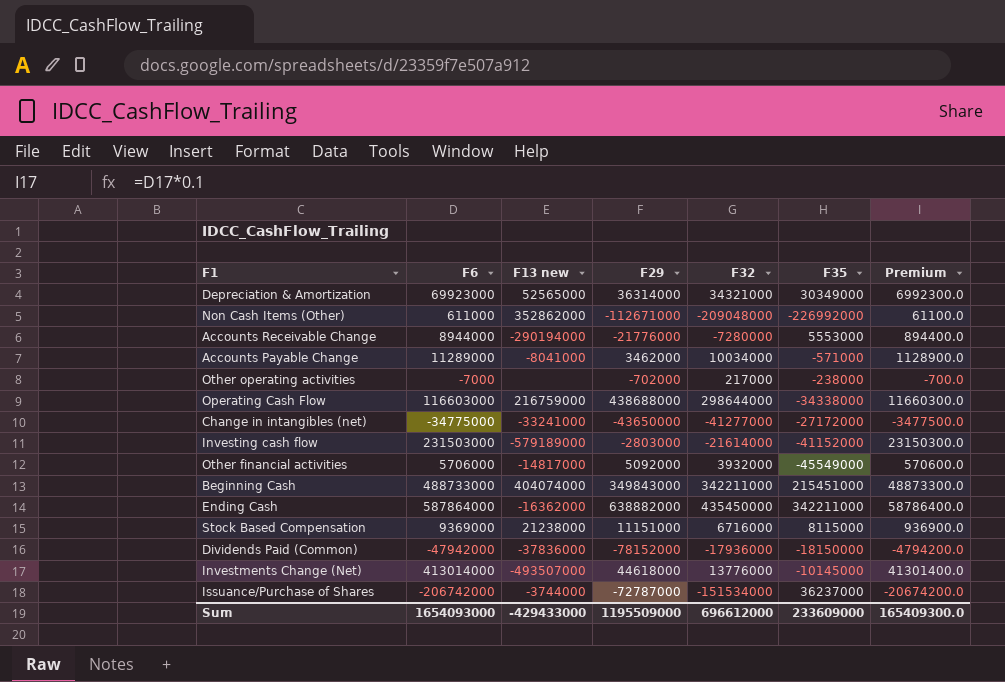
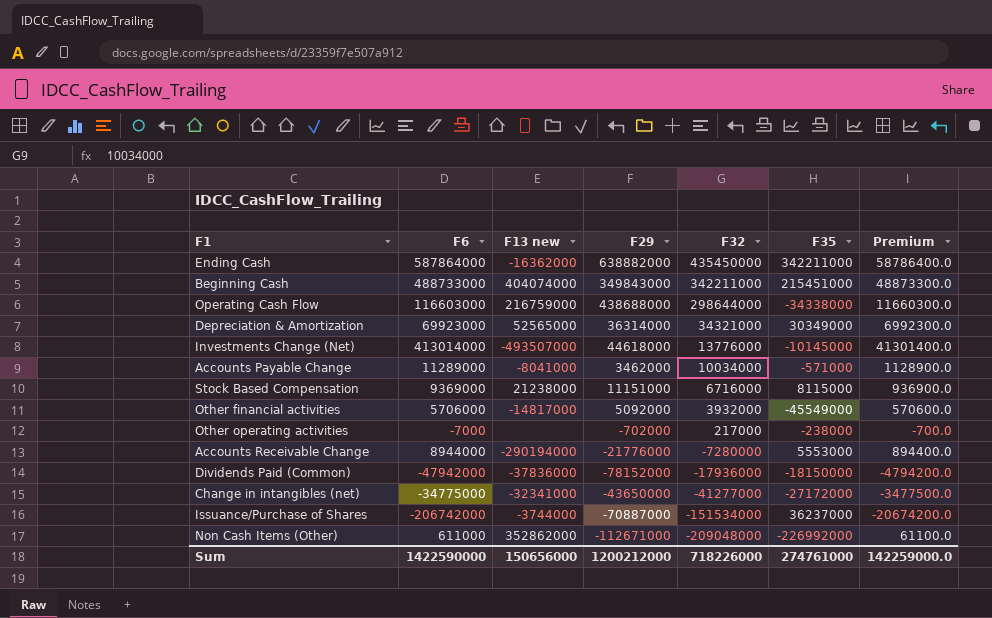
row order: none -> F32 descending
row Investing cash flow: 231503000 | -579189000 | -2803000 | -21614000 | -41152000 | 23150300.0 -> none
Change in intangibles (net) | F13 new: -33241000 -> -32341000
Issuance/Purchase of Shares | F29: -72787000 -> -70887000
Sum | F6: 1654093000 -> 1422590000
Sum | F13 new: -429433000 -> 150656000
Sum | F29: 1195509000 -> 1200212000
Sum | F32: 696612000 -> 718226000
Sum | F35: 233609000 -> 274761000
Sum | Premium: 165409300.0 -> 142259000.0

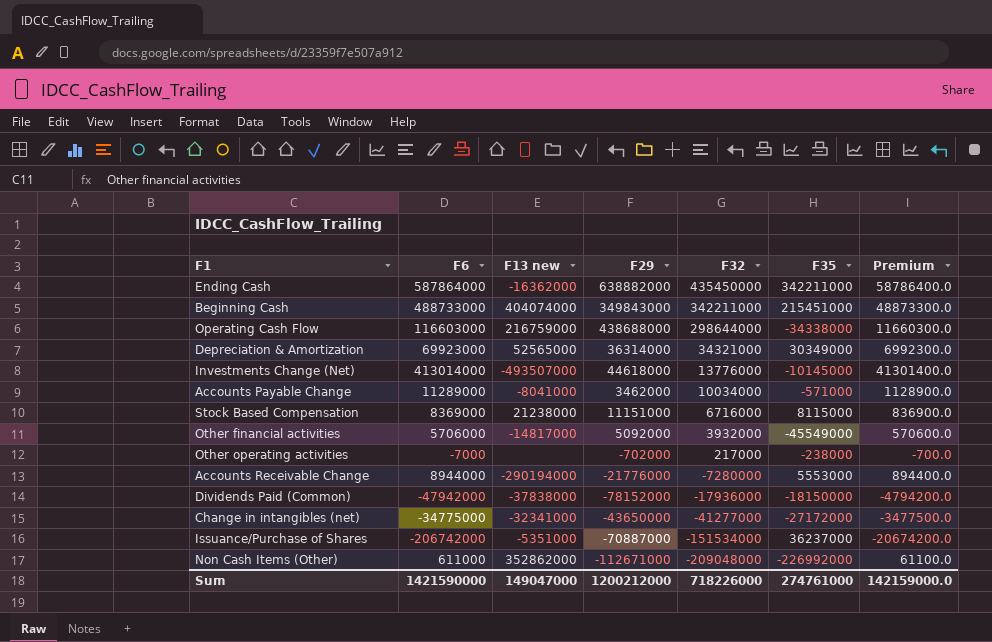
Stock Based Compensation | F6: 9369000 -> 8369000
Stock Based Compensation | Premium: 936900.0 -> 836900.0
Dividends Paid (Common) | F13 new: -37836000 -> -37838000
Issuance/Purchase of Shares | F13 new: -3744000 -> -5351000
Sum | F6: 1422590000 -> 1421590000
Sum | F13 new: 150656000 -> 149047000
Sum | Premium: 142259000.0 -> 142159000.0

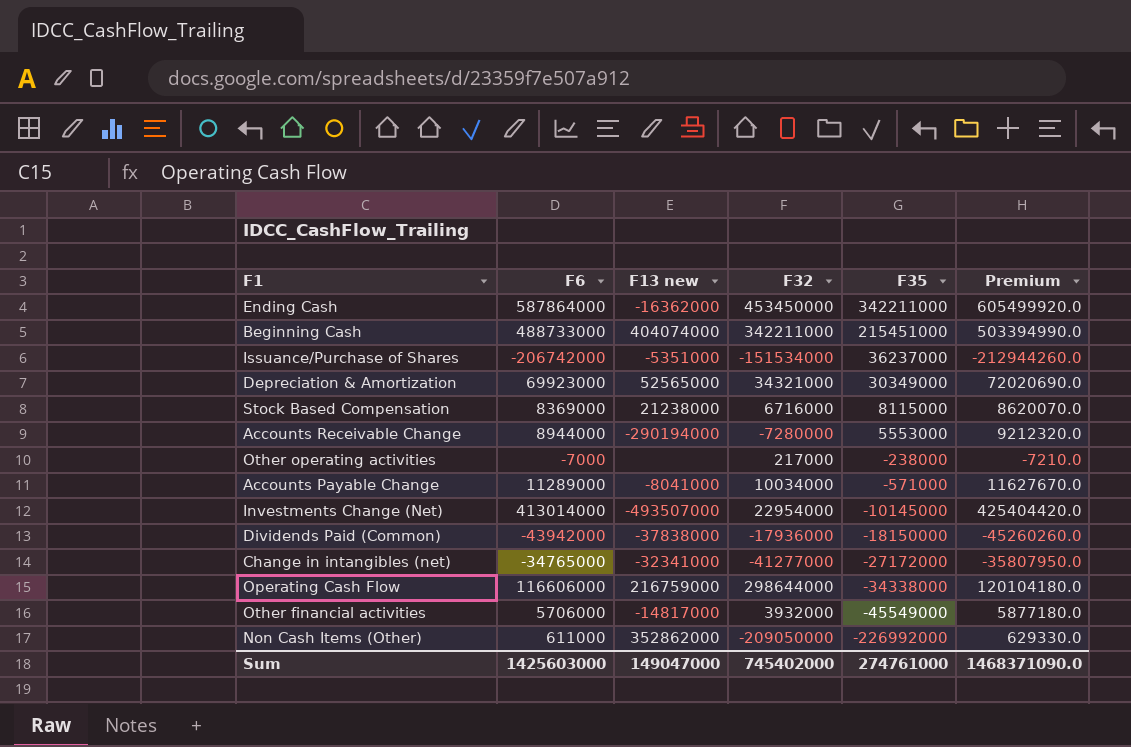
row order: F32 descending -> F35 descending
column F29 | position: 4 -> none
column Premium | formula: [F6] * 0.1 -> [F6] * 1.03
Ending Cash | F32: 435450000 -> 453450000
Investments Change (Net) | F32: 13776000 -> 22954000
Dividends Paid (Common) | F6: -47942000 -> -43942000
Change in intangibles (net) | F6: -34775000 -> -34765000
Operating Cash Flow | F6: 116603000 -> 116606000
Non Cash Items (Other) | F32: -209048000 -> -209050000
Sum | F6: 1421590000 -> 1425603000
Sum | F32: 718226000 -> 745402000
Sum | Premium: 142159000.0 -> 1468371090.0

